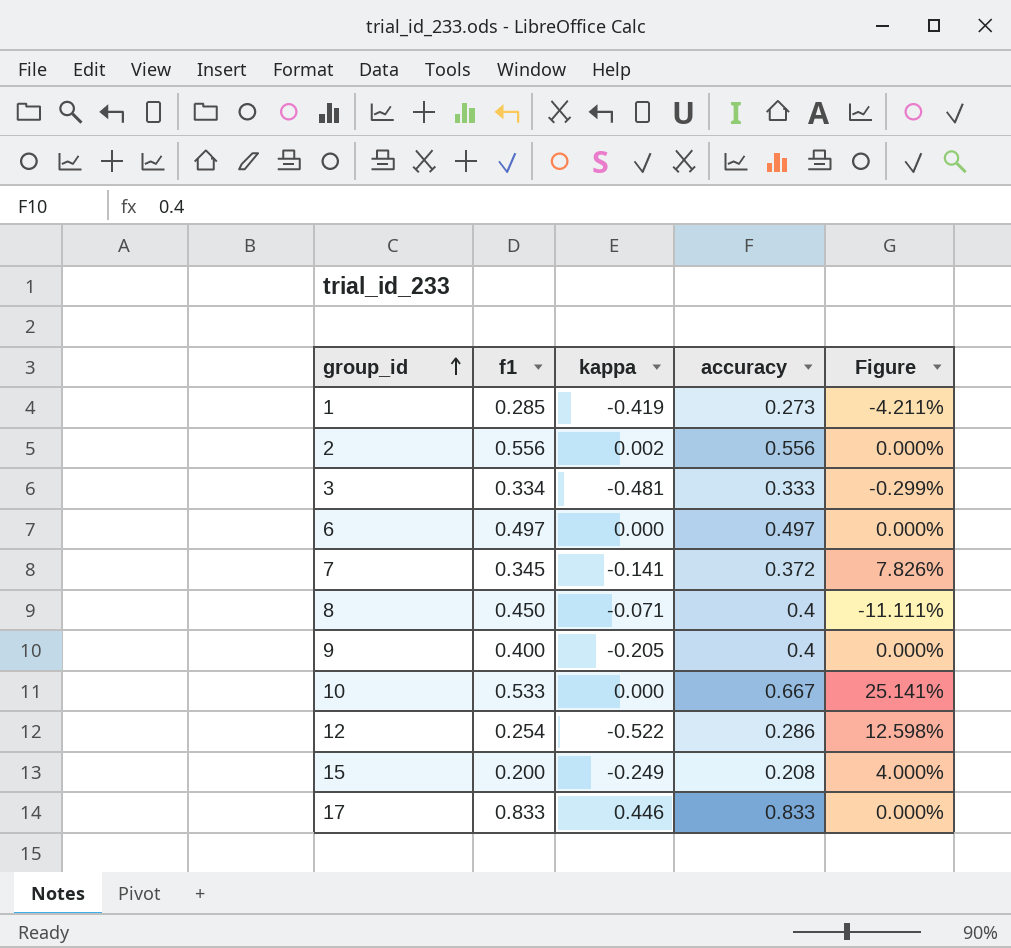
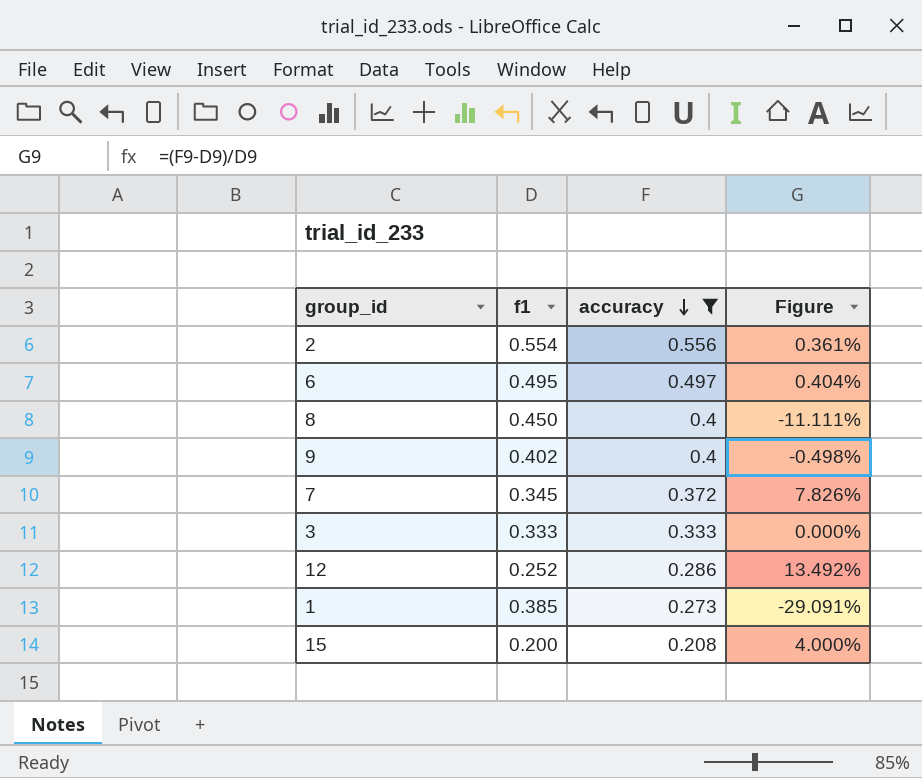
filter: none -> accuracy <= 0.556
row order: group_id ascending -> accuracy descending
column kappa | position: 3 -> none
2 | f1: 0.556 -> 0.554
2 | Figure: 0.000% -> 0.361%
6 | f1: 0.497 -> 0.495
6 | Figure: 0.000% -> 0.404%
9 | f1: 0.400 -> 0.402
9 | Figure: 0.000% -> -0.498%
3 | f1: 0.334 -> 0.333
3 | Figure: -0.299% -> 0.000%
12 | f1: 0.254 -> 0.252
12 | Figure: 12.598% -> 13.492%
1 | f1: 0.285 -> 0.385
1 | Figure: -4.211% -> -29.091%

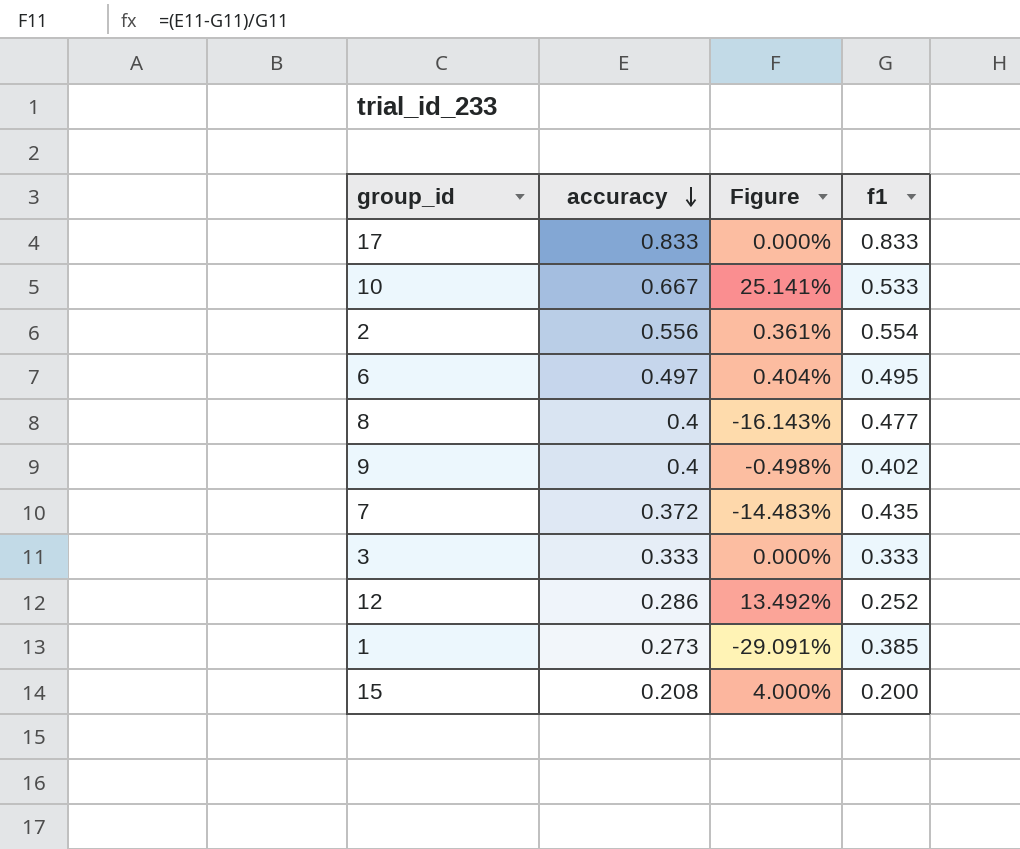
filter: accuracy <= 0.556 -> none
column f1 | position: 2 -> 4
8 | Figure: -11.111% -> -16.143%
8 | f1: 0.450 -> 0.477
7 | Figure: 7.826% -> -14.483%
7 | f1: 0.345 -> 0.435

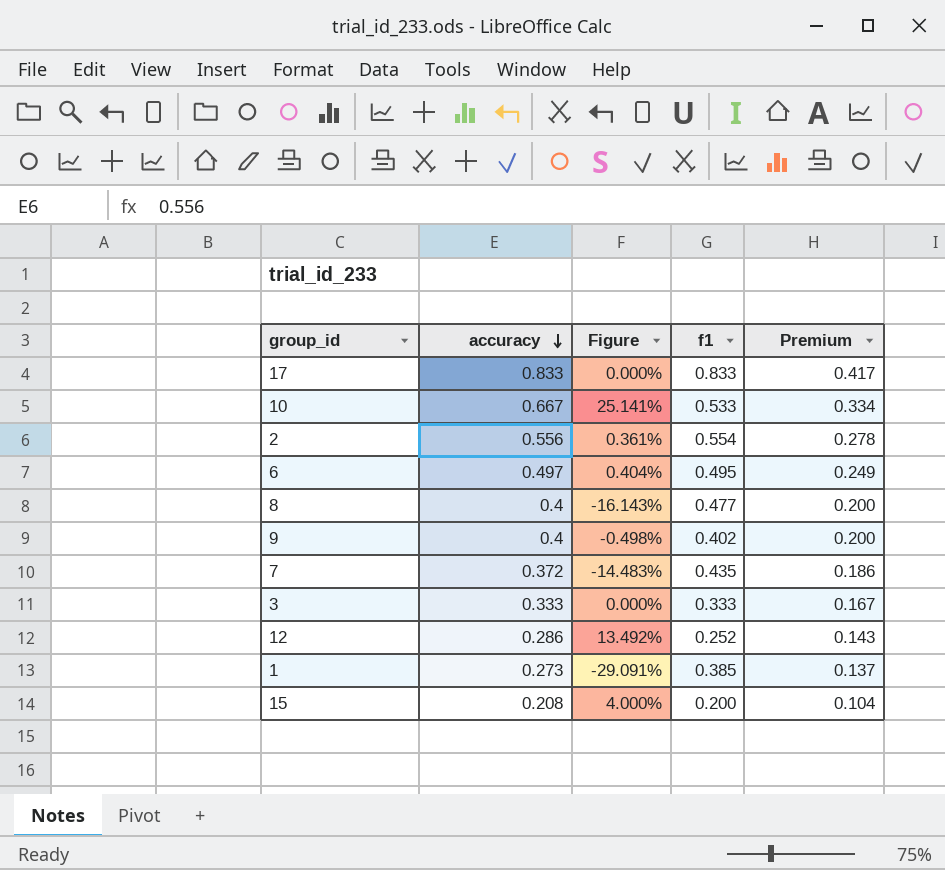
column Premium | formula: none -> [accuracy] * 0.5

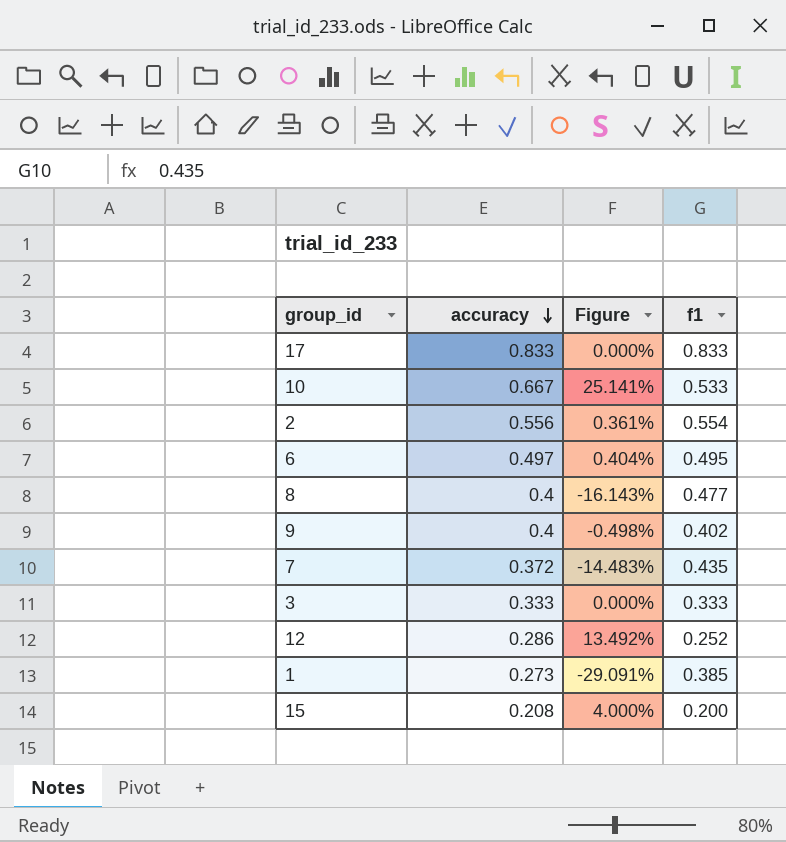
column Premium | formula: [accuracy] * 0.5 -> none

